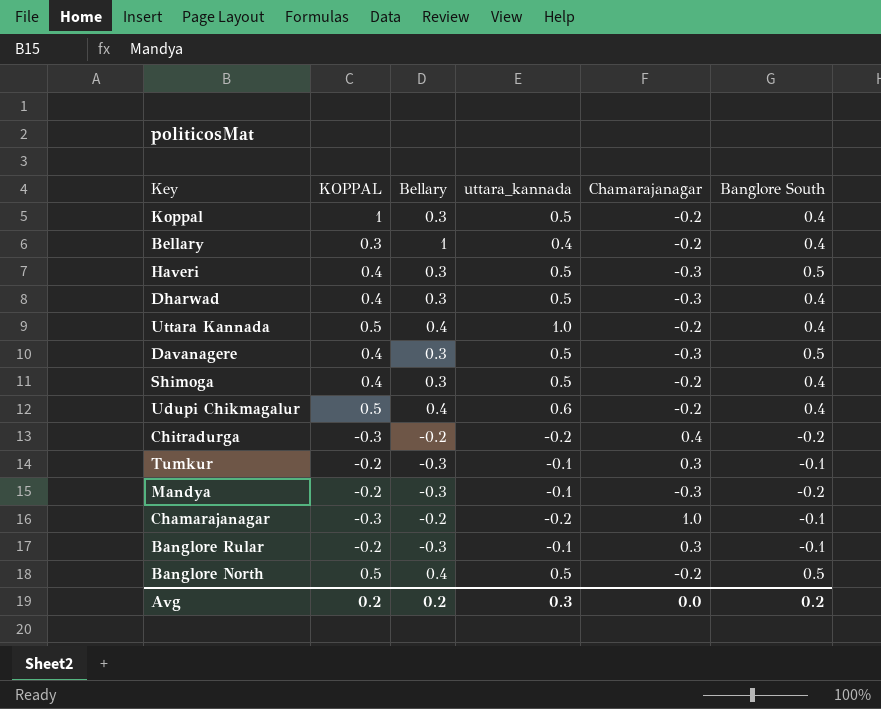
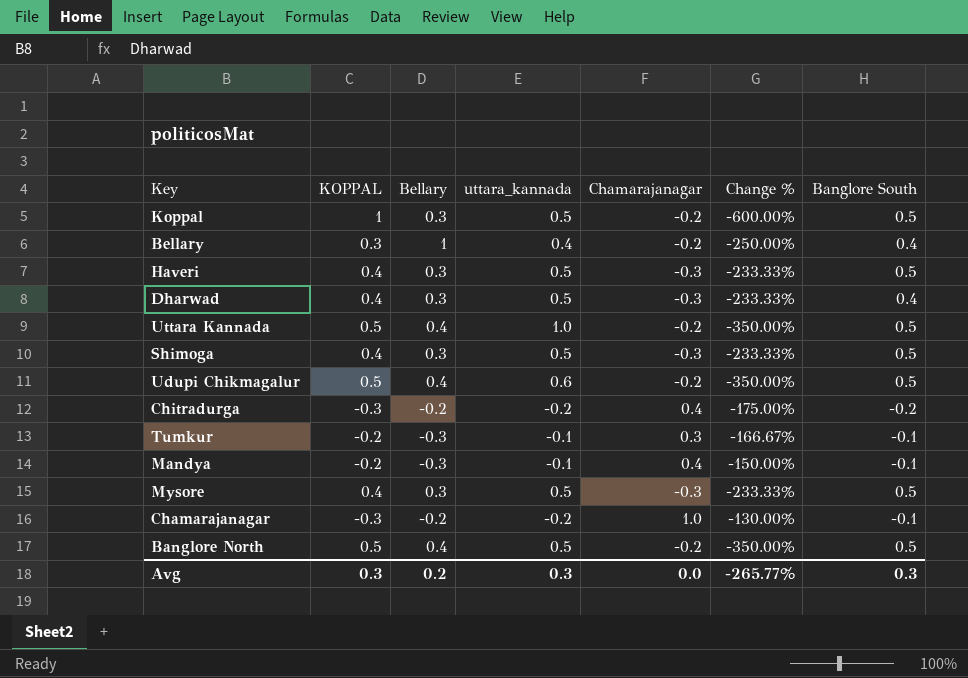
column Change % | formula: none -> ([KOPPAL] - [Chamarajanagar]) / [Chamarajanagar]
row Davanagere: 0.4 | 0.3 | 0.5 | -0.3 | 0.5 -> none
row Banglore Rular: -0.2 | -0.3 | -0.1 | 0.3 | -0.1 -> none
Koppal | Banglore South: 0.4 -> 0.5
Uttara Kannada | Banglore South: 0.4 -> 0.5
Shimoga | Chamarajanagar: -0.2 -> -0.3
Shimoga | Banglore South: 0.4 -> 0.5
Udupi Chikmagalur | Banglore South: 0.4 -> 0.5
Mandya | Chamarajanagar: -0.3 -> 0.4
Mandya | Banglore South: -0.2 -> -0.1
row Mysore: none -> 0.4 | 0.3 | 0.5 | -0.3 | -233.33% | 0.5
Avg | KOPPAL: 0.2 -> 0.3
Avg | Banglore South: 0.2 -> 0.3

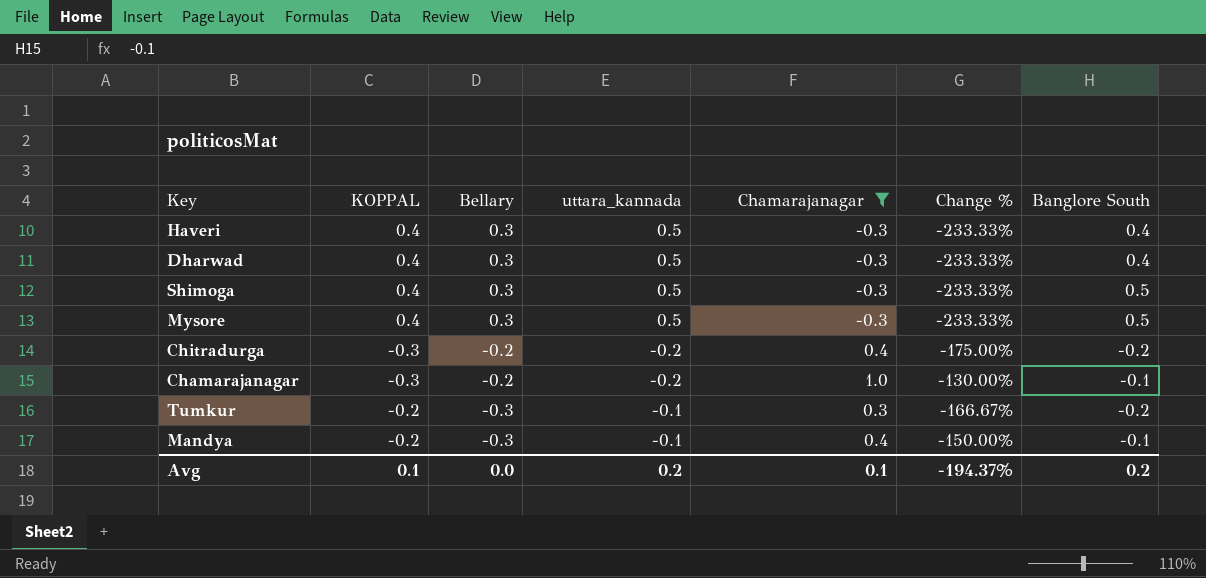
filter: none -> Chamarajanagar != -0.2
row order: none -> Bellary descending
Haveri | Banglore South: 0.5 -> 0.4
Tumkur | Banglore South: -0.1 -> -0.2
Avg | KOPPAL: 0.3 -> 0.1
Avg | Bellary: 0.2 -> 0.0
Avg | uttara_kannada: 0.3 -> 0.2
Avg | Chamarajanagar: 0.0 -> 0.1
Avg | Change %: -265.77% -> -194.37%
Avg | Banglore South: 0.3 -> 0.2

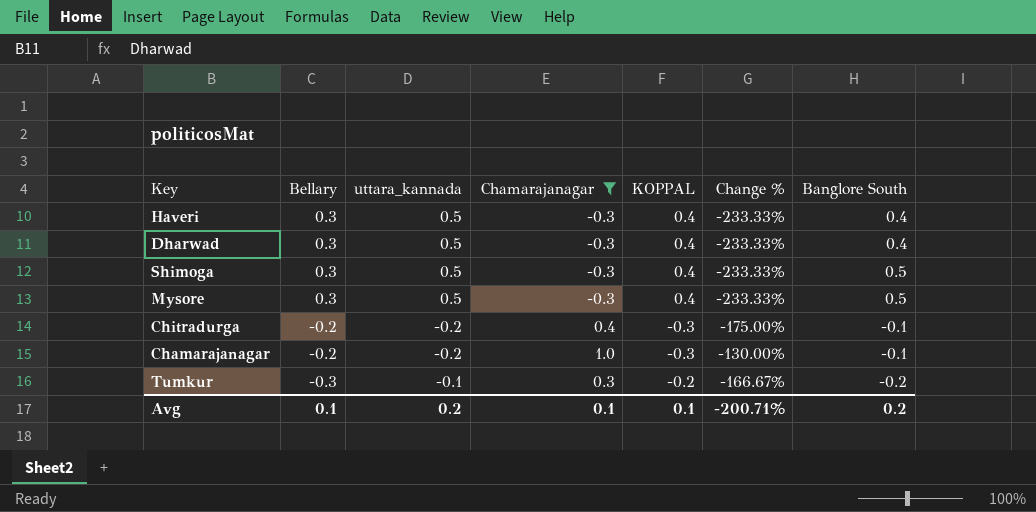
column KOPPAL | position: 2 -> 5
row Mandya: -0.2 | -0.3 | -0.1 | 0.4 | -150.00% | -0.1 -> none
Chitradurga | Banglore South: -0.2 -> -0.1
Avg | Bellary: 0.0 -> 0.1
Avg | Change %: -194.37% -> -200.71%

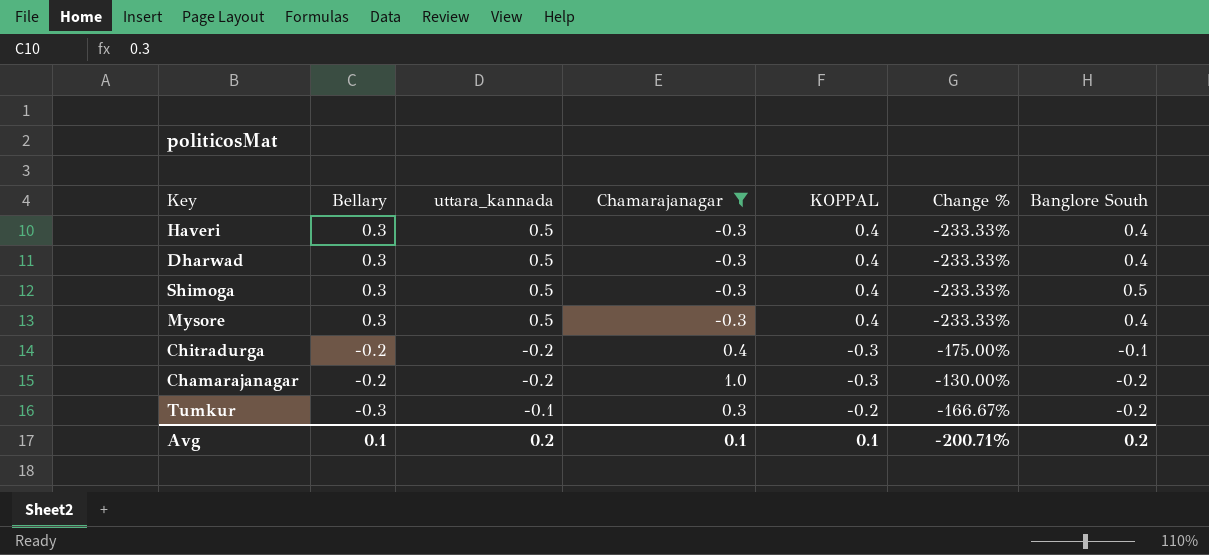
Mysore | Banglore South: 0.5 -> 0.4
Chamarajanagar | Banglore South: -0.1 -> -0.2

